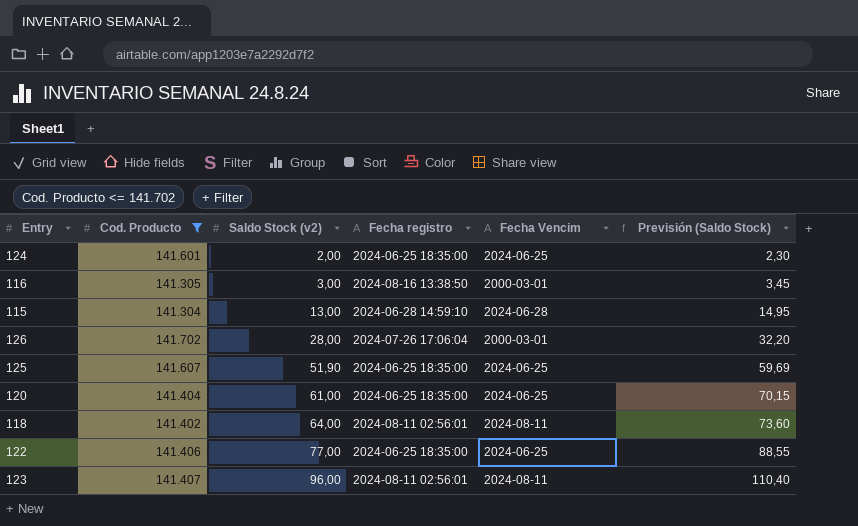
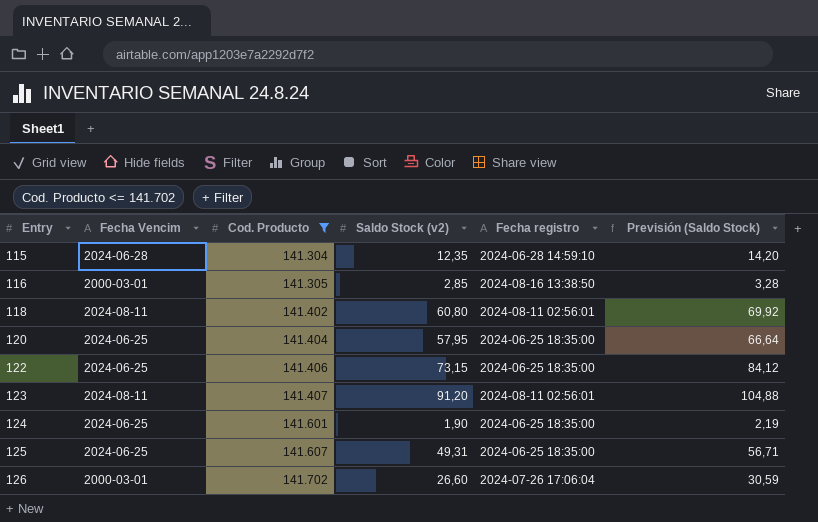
row order: Saldo Stock (v2) ascending -> Entry ascending
column Fecha Vencim | position: 5 -> 2
115 | Saldo Stock (v2): 13,00 -> 12,35
115 | Previsión (Saldo Stock): 14,95 -> 14,20
116 | Saldo Stock (v2): 3,00 -> 2,85
116 | Previsión (Saldo Stock): 3,45 -> 3,28
118 | Saldo Stock (v2): 64,00 -> 60,80
118 | Previsión (Saldo Stock): 73,60 -> 69,92
120 | Saldo Stock (v2): 61,00 -> 57,95
120 | Previsión (Saldo Stock): 70,15 -> 66,64
122 | Saldo Stock (v2): 77,00 -> 73,15
122 | Previsión (Saldo Stock): 88,55 -> 84,12
123 | Saldo Stock (v2): 96,00 -> 91,20
123 | Previsión (Saldo Stock): 110,40 -> 104,88
124 | Saldo Stock (v2): 2,00 -> 1,90
124 | Previsión (Saldo Stock): 2,30 -> 2,19
125 | Saldo Stock (v2): 51,90 -> 49,31
125 | Previsión (Saldo Stock): 59,69 -> 56,71
126 | Saldo Stock (v2): 28,00 -> 26,60
126 | Previsión (Saldo Stock): 32,20 -> 30,59

